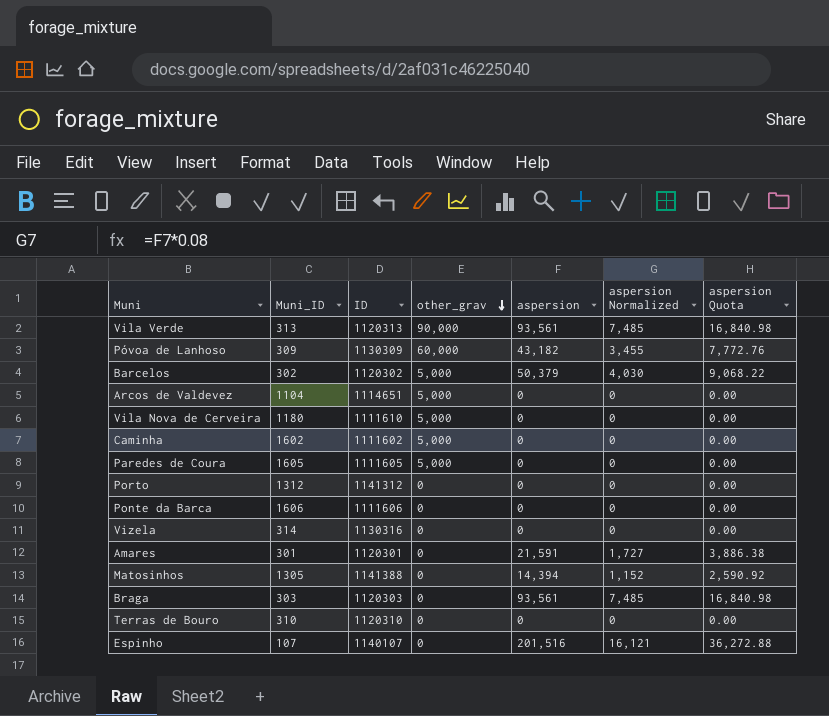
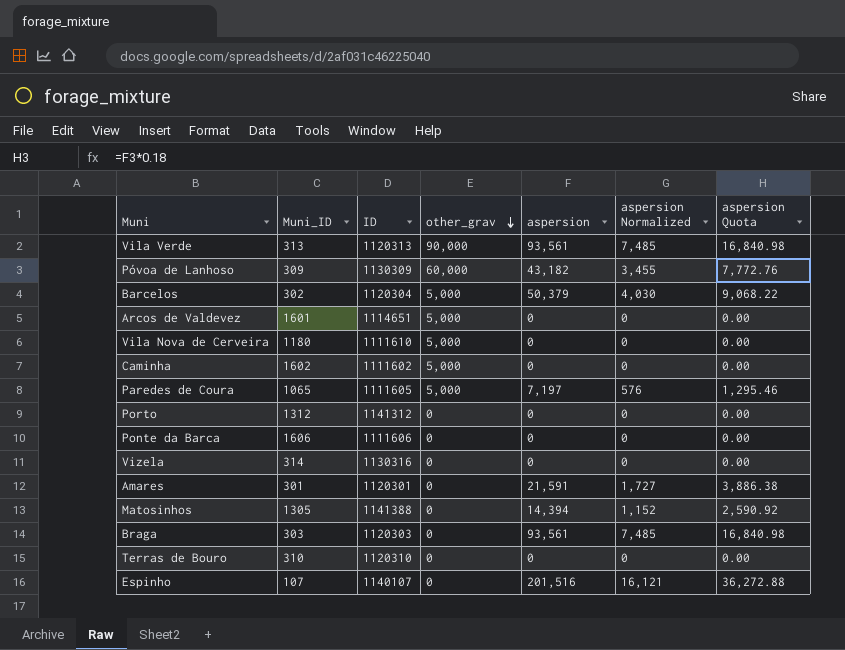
Barcelos | ID: 1120302 -> 1120304
Arcos de Valdevez | Muni_ID: 1104 -> 1601
Paredes de Coura | Muni_ID: 1605 -> 1065
Paredes de Coura | aspersion: 0 -> 7,197
Paredes de Coura | aspersion Normalized: 0 -> 576
Paredes de Coura | aspersion Quota: 0.00 -> 1,295.46

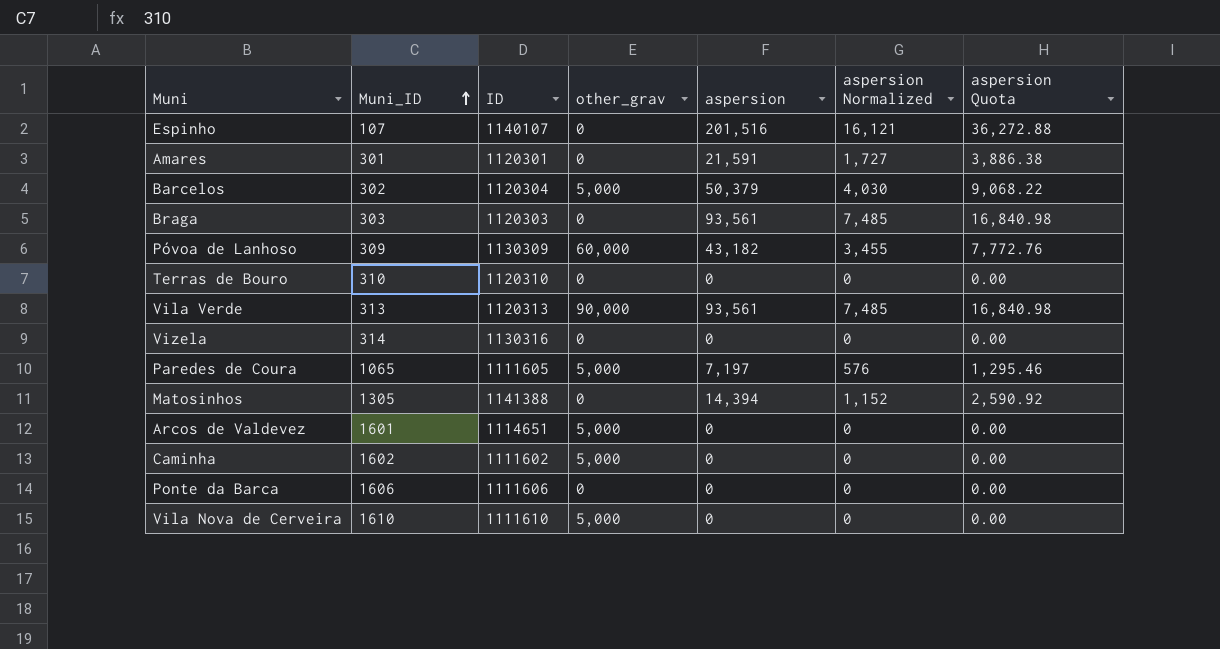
row order: other_grav descending -> Muni_ID ascending
row Porto: 1312 | 1141312 | 0 | 0 | 0 | 0.00 -> none
Vila Nova de Cerveira | Muni_ID: 1180 -> 1610

